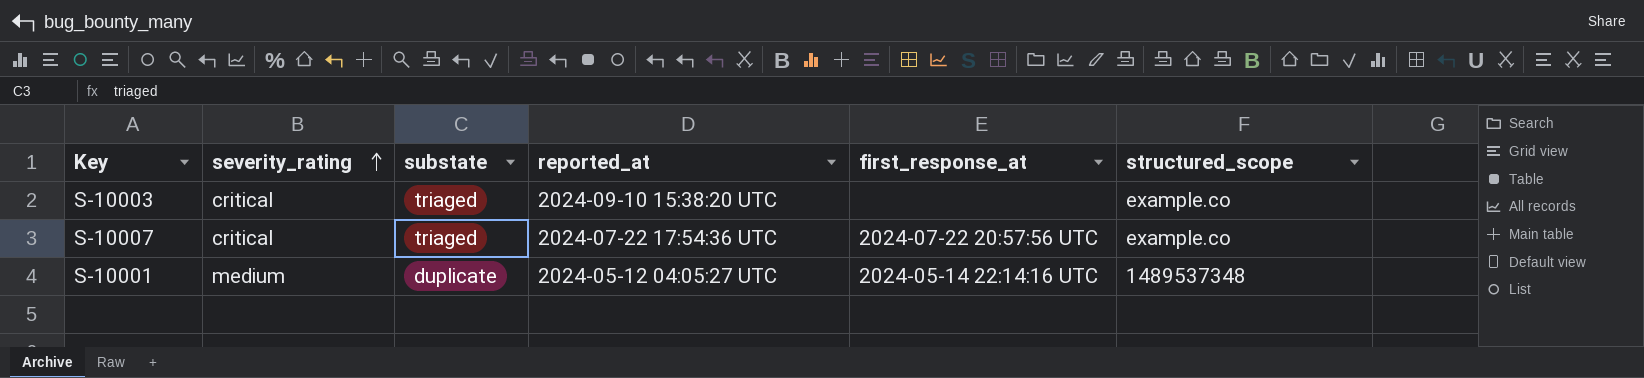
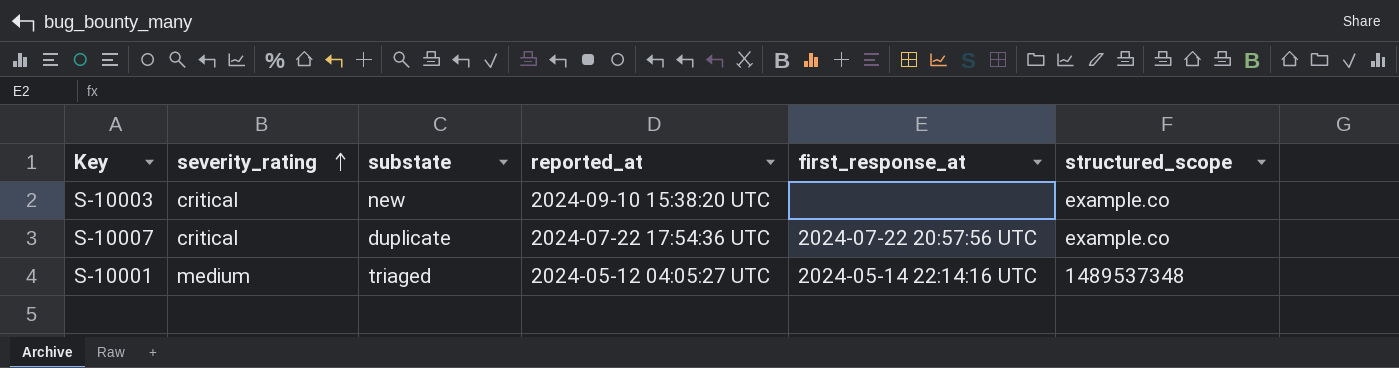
S-10003 | substate: triaged -> new
S-10007 | substate: triaged -> duplicate
S-10001 | substate: duplicate -> triaged

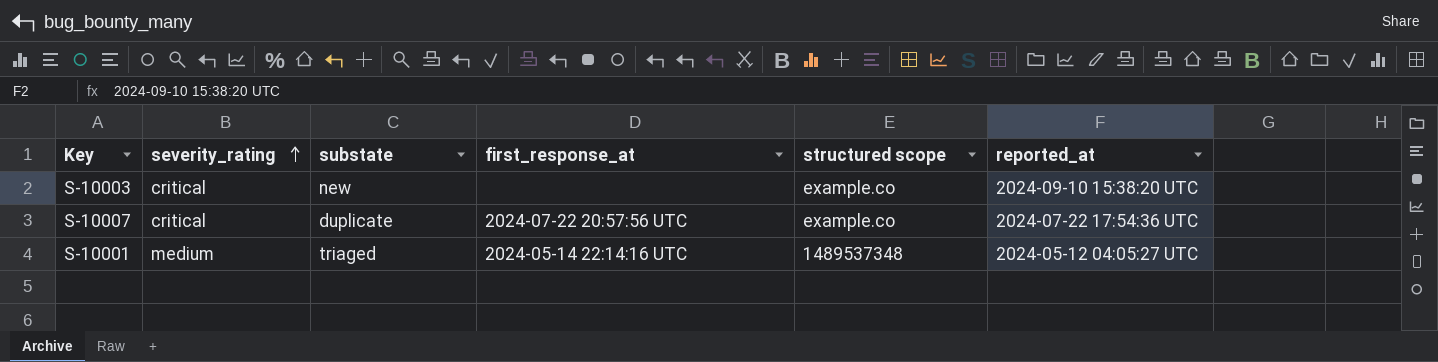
column name: structured_scope -> structured scope
column reported_at | position: 4 -> 6

